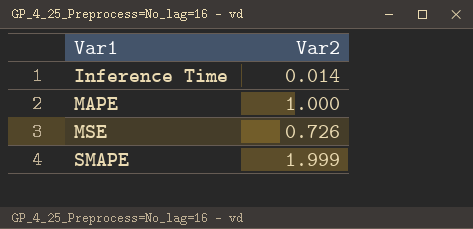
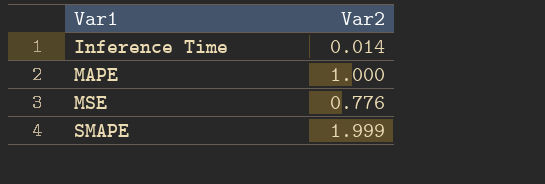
MSE | Var2: 0.726 -> 0.776

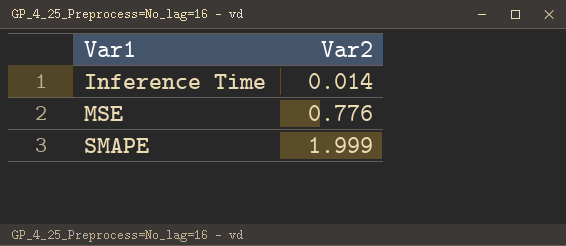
row MAPE: 1.000 -> none

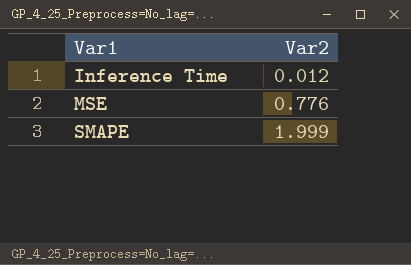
Inference Time | Var2: 0.014 -> 0.012

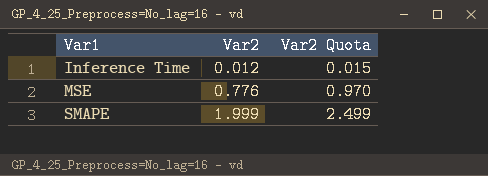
column Var2 Quota | formula: none -> [Var2] * 1.25

